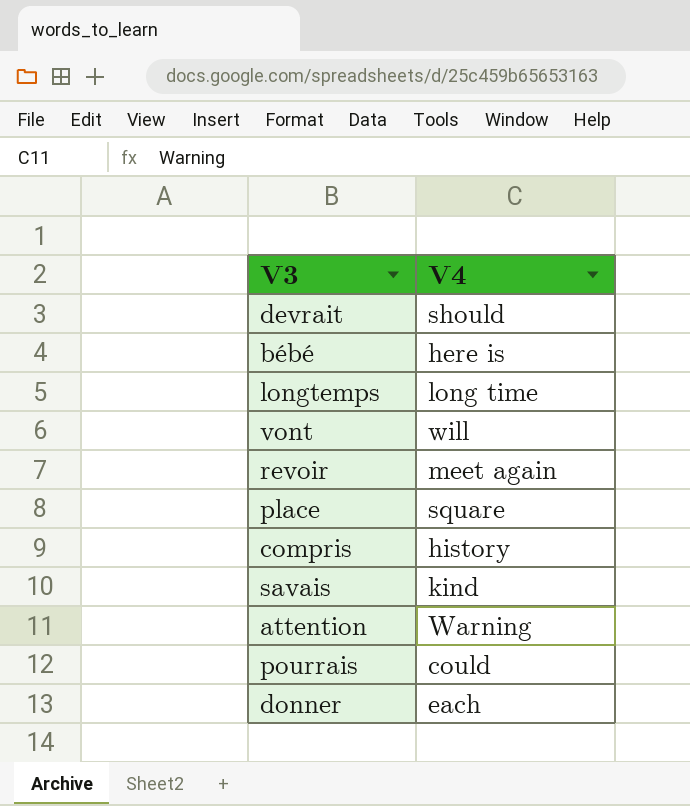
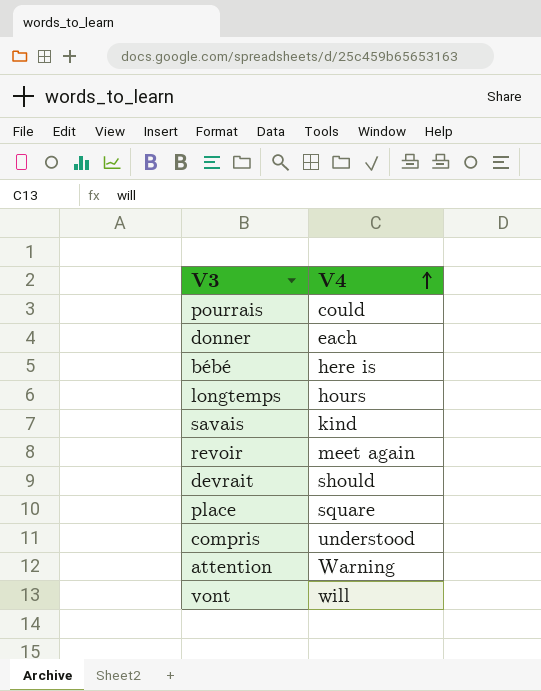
row order: none -> V4 ascending
longtemps | V4: long time -> hours
compris | V4: history -> understood

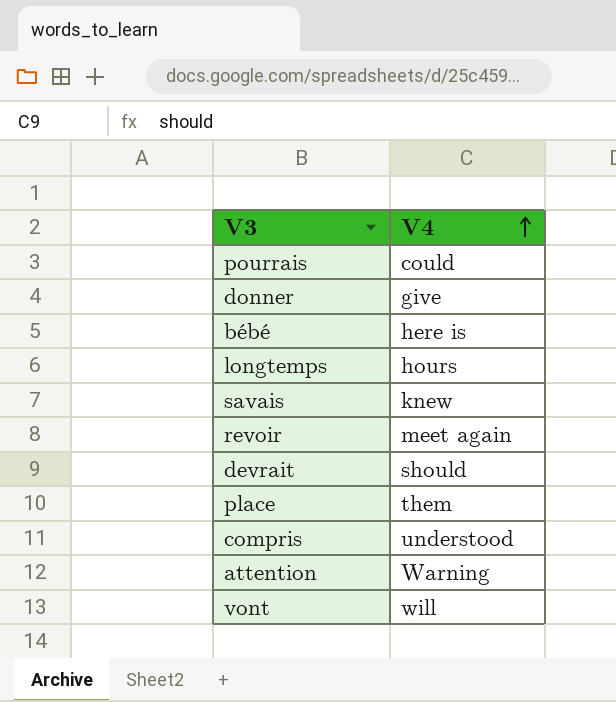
donner | V4: each -> give
savais | V4: kind -> knew
place | V4: square -> them

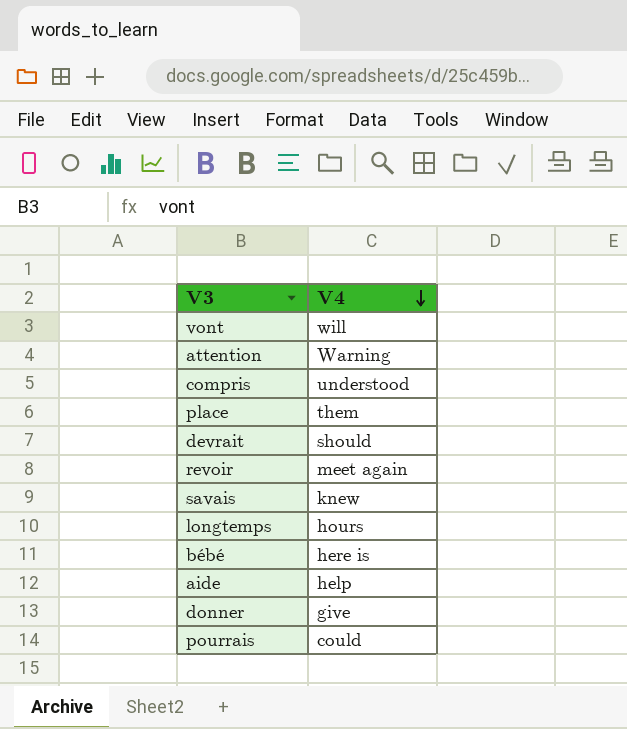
row order: V4 ascending -> V4 descending
row aide: none -> help

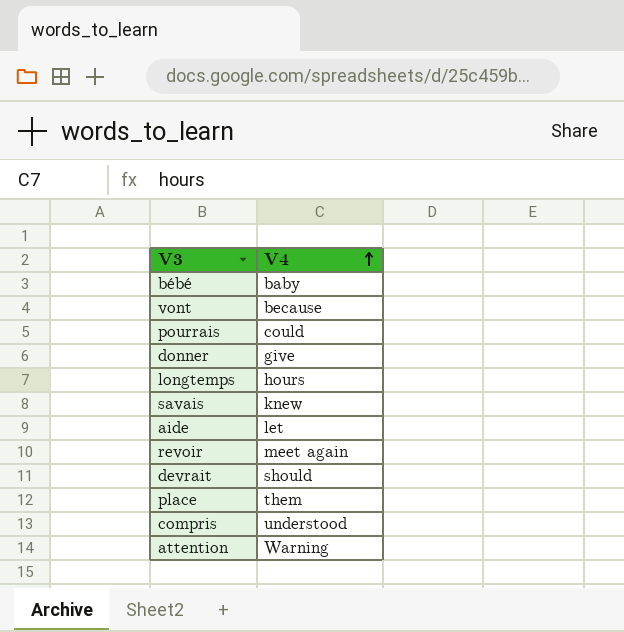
row order: V4 descending -> V4 ascending
bébé | V4: here is -> baby
vont | V4: will -> because
aide | V4: help -> let

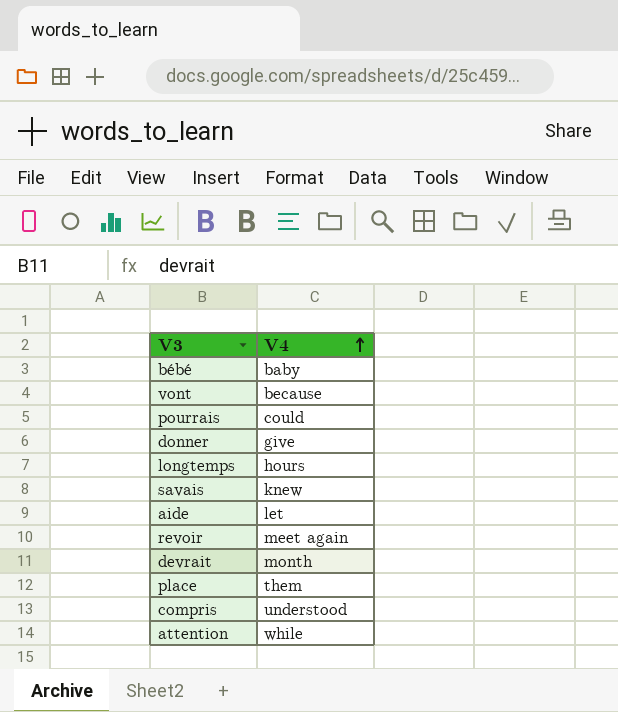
devrait | V4: should -> month
attention | V4: Warning -> while

